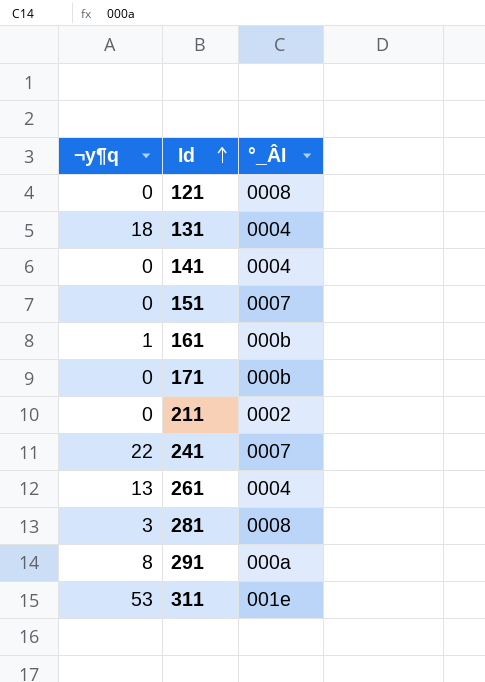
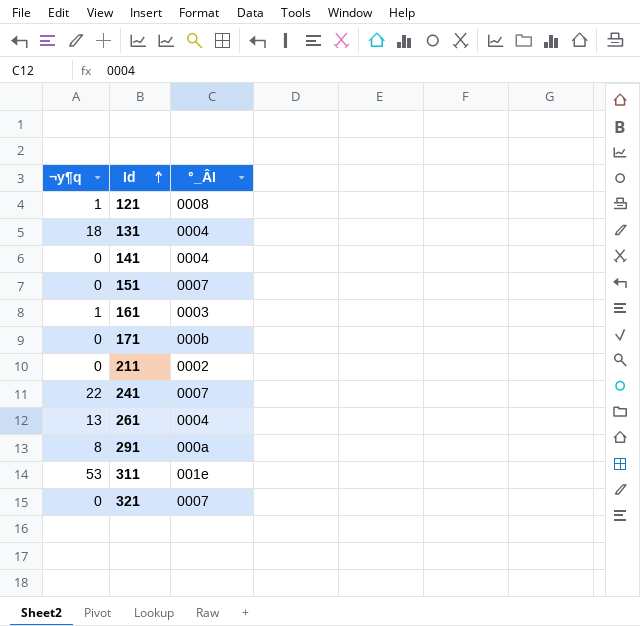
row 281: 3 | 0008 -> none
121 | ¬y¶q: 0 -> 1
161 | °_ÂI: 000b -> 0003
row 321: none -> 0 | 0007

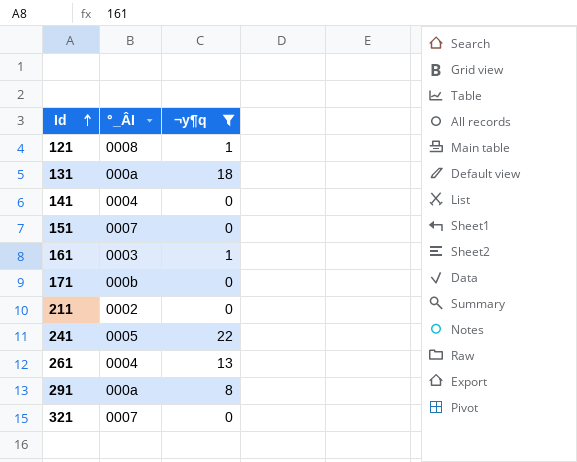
filter: none -> ¬y¶q != 53
column ¬y¶q | position: 1 -> 3
131 | °_ÂI: 0004 -> 000a
241 | °_ÂI: 0007 -> 0005

